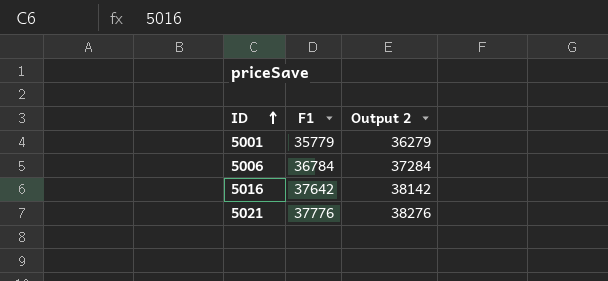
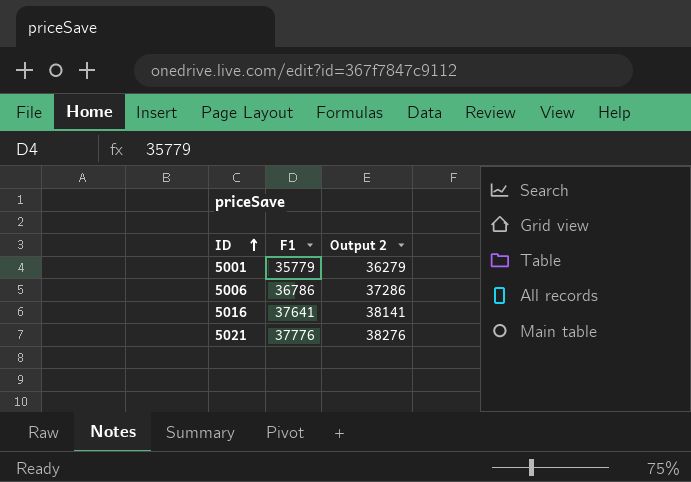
5006 | F1: 36784 -> 36786
5006 | Output 2: 37284 -> 37286
5016 | F1: 37642 -> 37641
5016 | Output 2: 38142 -> 38141

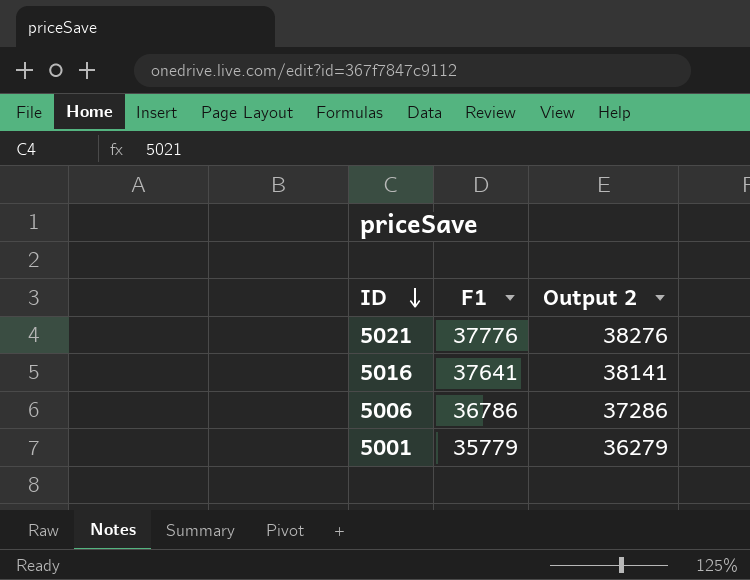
row order: ID ascending -> ID descending

